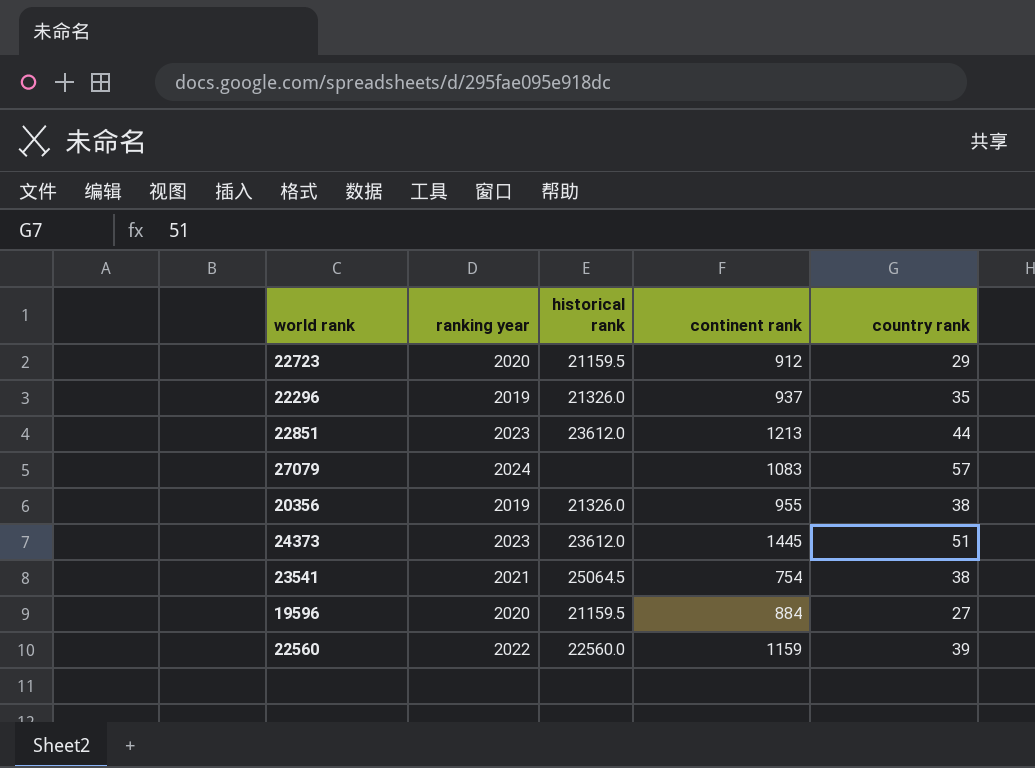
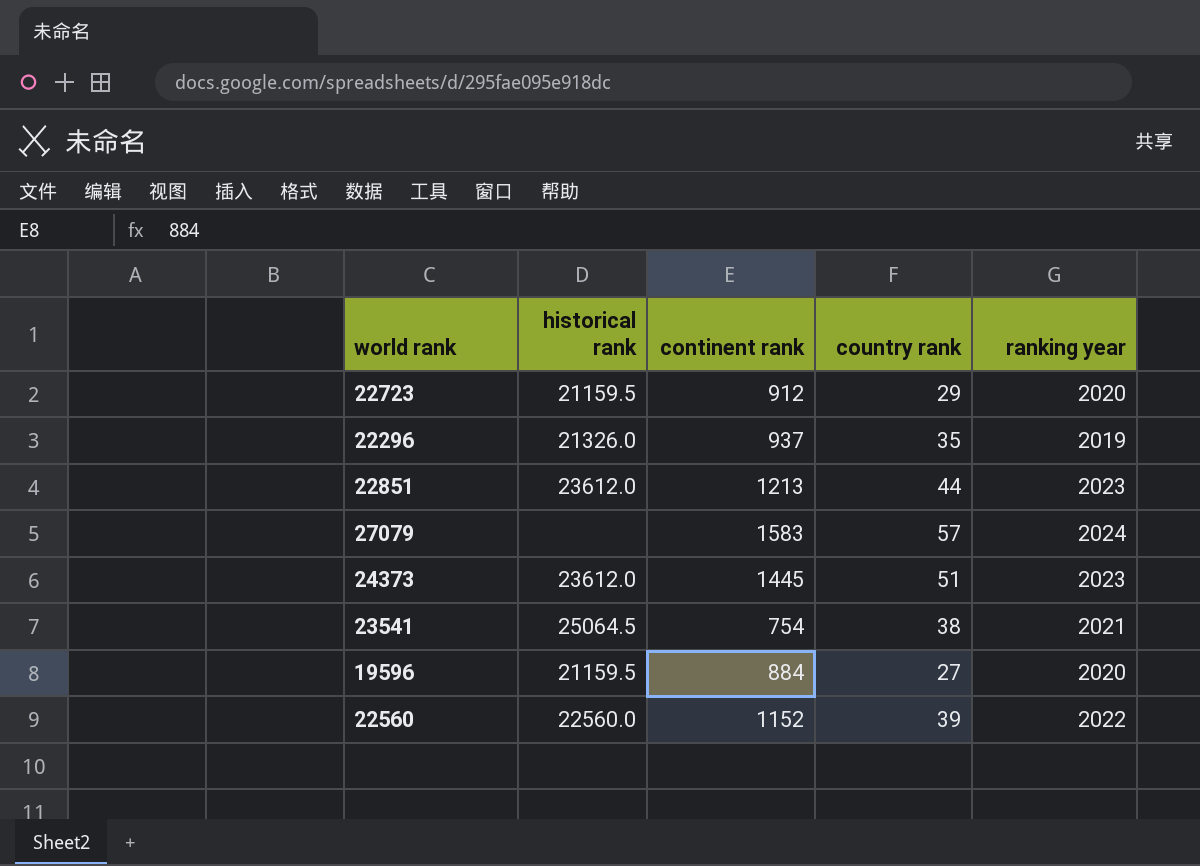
column ranking year | position: 2 -> 5
row 20356: 2019 | 21326.0 | 955 | 38 -> none
27079 | continent rank: 1083 -> 1583
22560 | continent rank: 1159 -> 1152

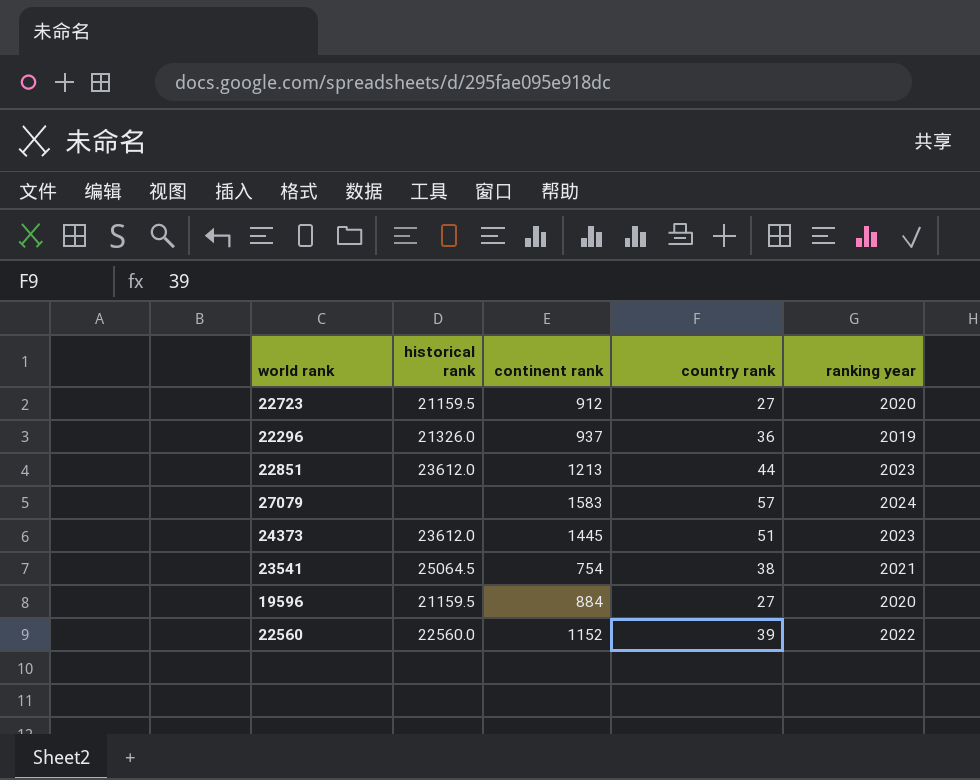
22723 | country rank: 29 -> 27
22296 | country rank: 35 -> 36

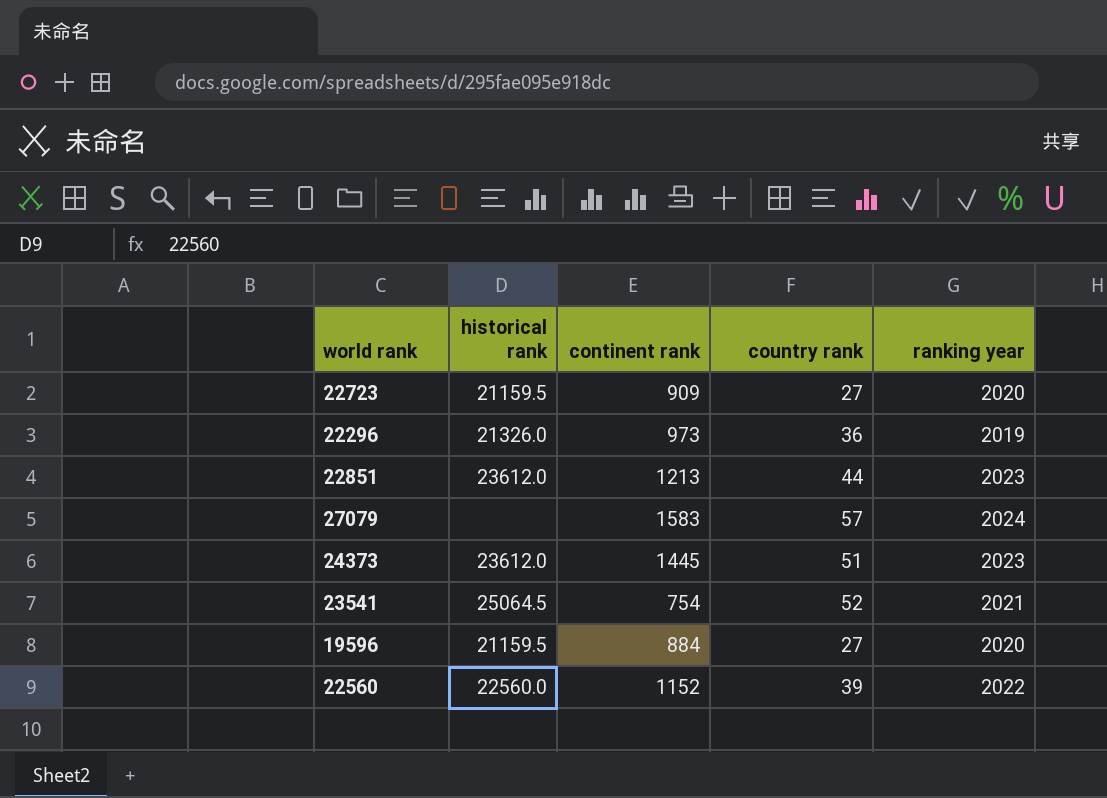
22723 | continent rank: 912 -> 909
22296 | continent rank: 937 -> 973
23541 | country rank: 38 -> 52

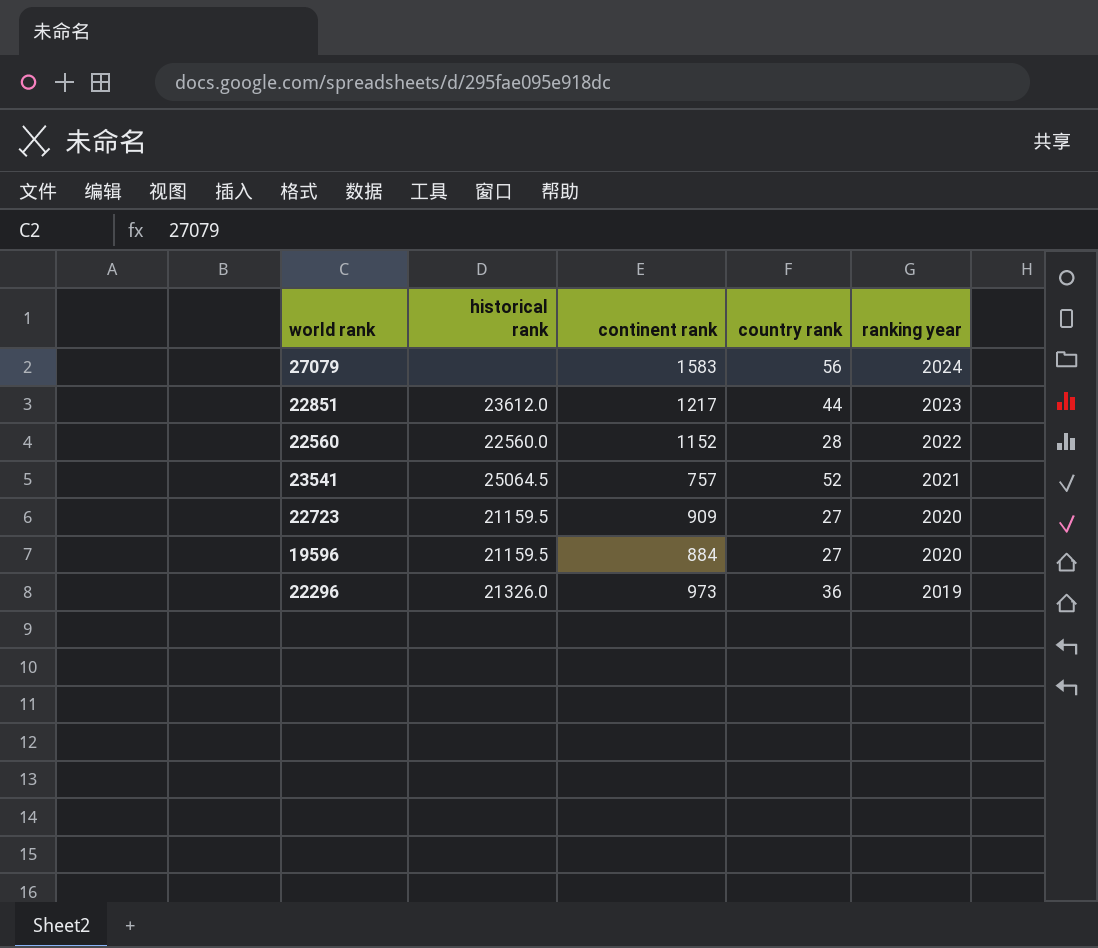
row order: none -> ranking year descending
row 24373: 23612.0 | 1445 | 51 | 2023 -> none
27079 | country rank: 57 -> 56
22851 | continent rank: 1213 -> 1217
22560 | country rank: 39 -> 28
23541 | continent rank: 754 -> 757

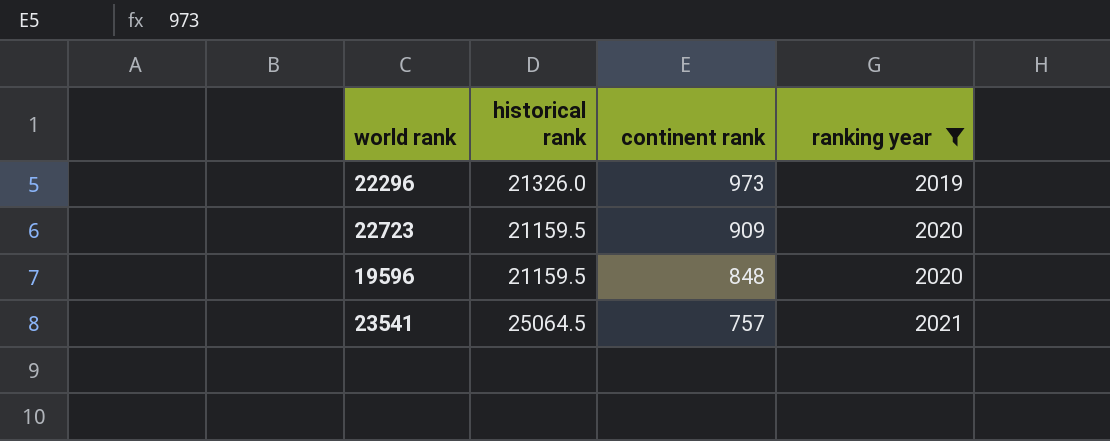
filter: none -> ranking year <= 2021
row order: ranking year descending -> continent rank descending
column country rank | position: 4 -> none
19596 | continent rank: 884 -> 848

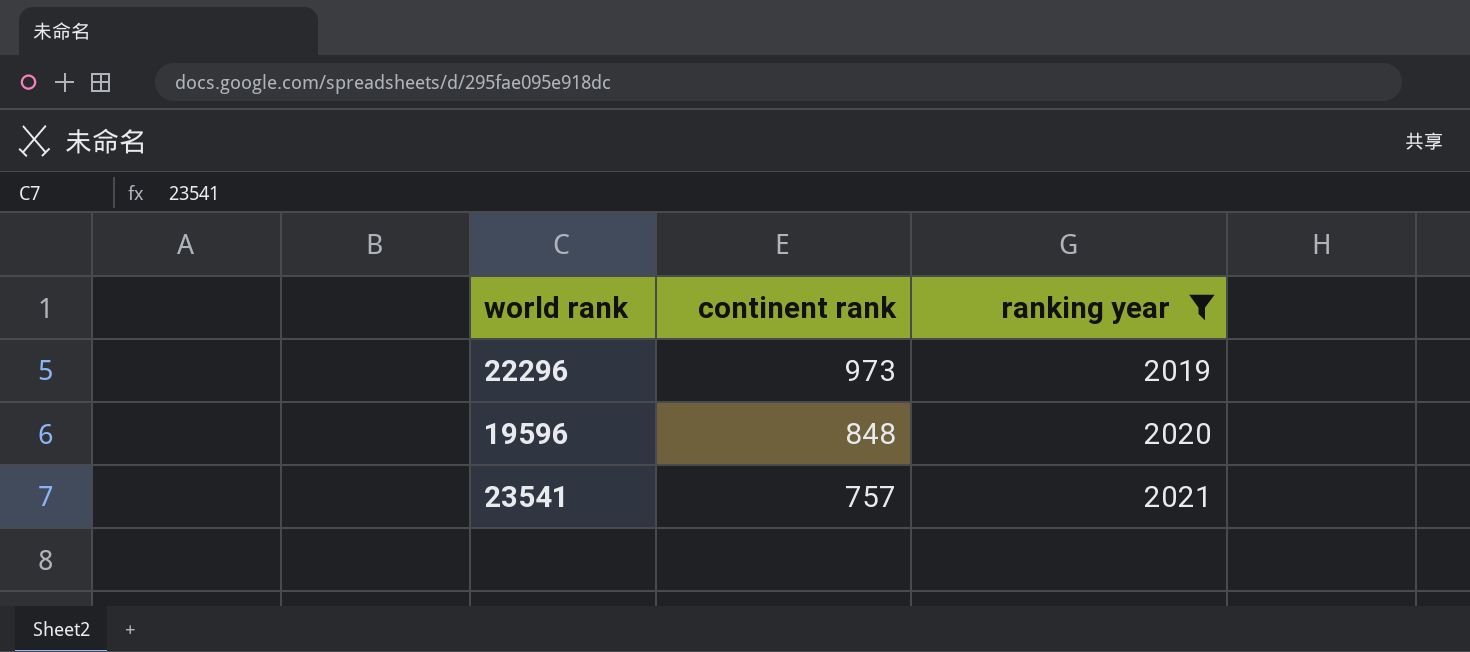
column historical rank | position: 2 -> none
row 22723: 21159.5 | 909 | 2020 -> none

